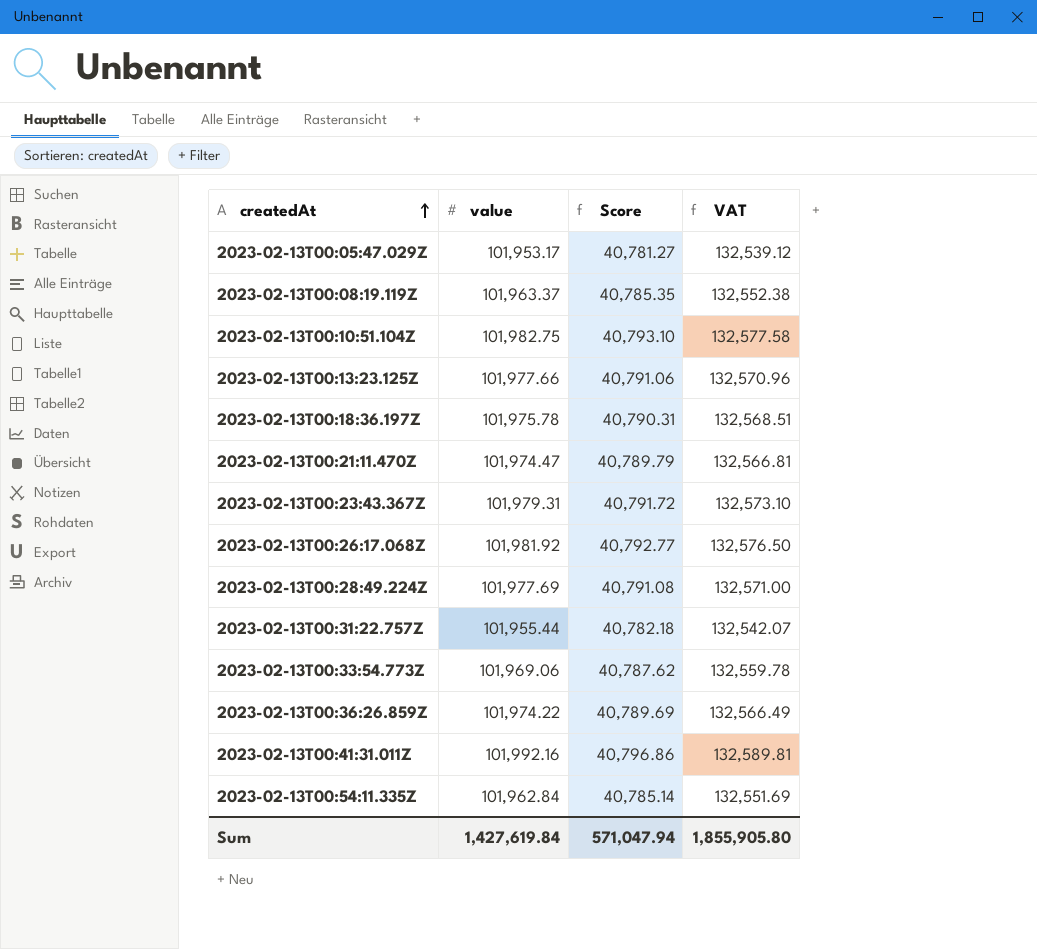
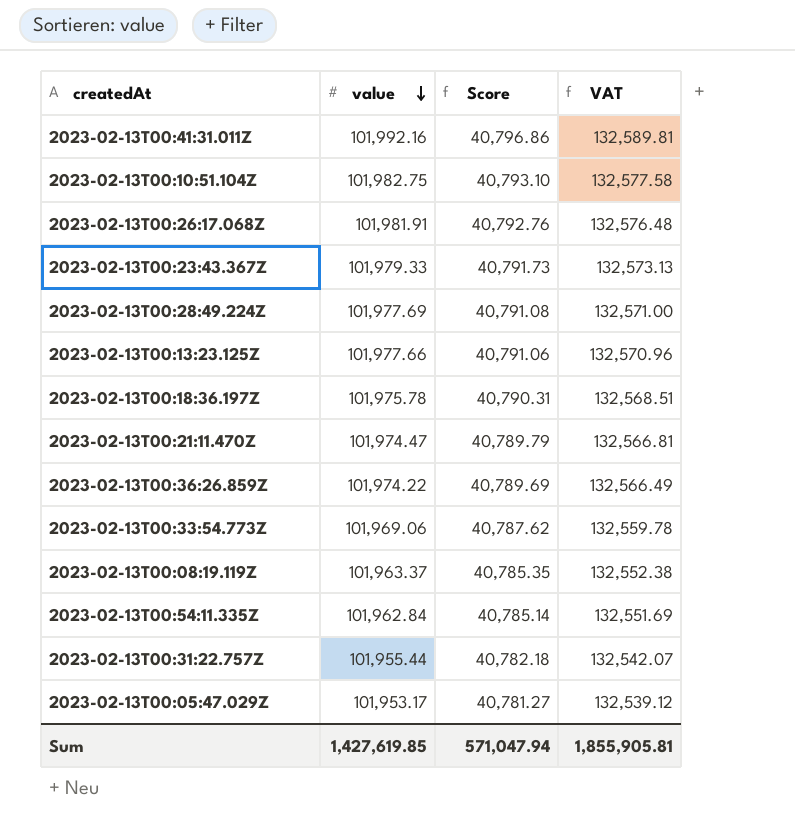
row order: createdAt ascending -> value descending
2023-02-13T00:26:17.068Z | value: 101,981.92 -> 101,981.91
2023-02-13T00:26:17.068Z | Score: 40,792.77 -> 40,792.76
2023-02-13T00:26:17.068Z | VAT: 132,576.50 -> 132,576.48
2023-02-13T00:23:43.367Z | value: 101,979.31 -> 101,979.33
2023-02-13T00:23:43.367Z | Score: 40,791.72 -> 40,791.73
2023-02-13T00:23:43.367Z | VAT: 132,573.10 -> 132,573.13
Sum | value: 1,427,619.84 -> 1,427,619.85
Sum | VAT: 1,855,905.80 -> 1,855,905.81

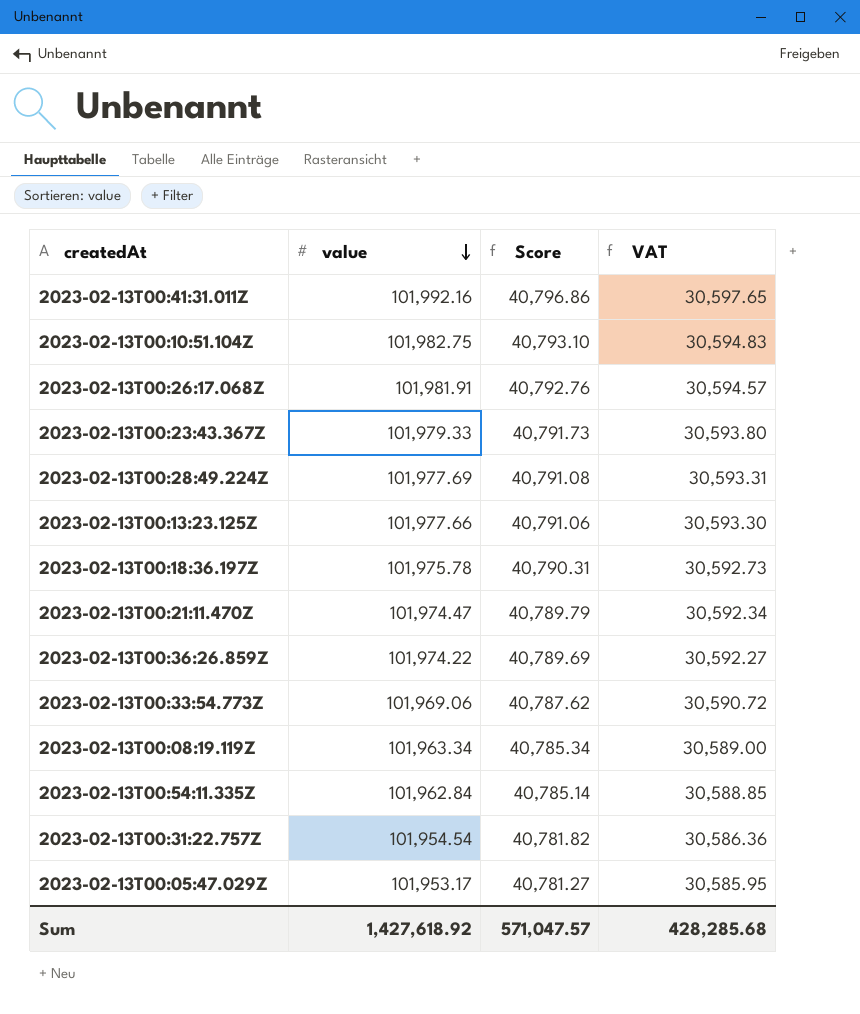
column VAT | formula: [value] * 1.3 -> [value] * 0.3
2023-02-13T00:08:19.119Z | value: 101,963.37 -> 101,963.34
2023-02-13T00:08:19.119Z | Score: 40,785.35 -> 40,785.34
2023-02-13T00:31:22.757Z | value: 101,955.44 -> 101,954.54
2023-02-13T00:31:22.757Z | Score: 40,782.18 -> 40,781.82
Sum | value: 1,427,619.85 -> 1,427,618.92
Sum | Score: 571,047.94 -> 571,047.57
Sum | VAT: 1,855,905.81 -> 428,285.68

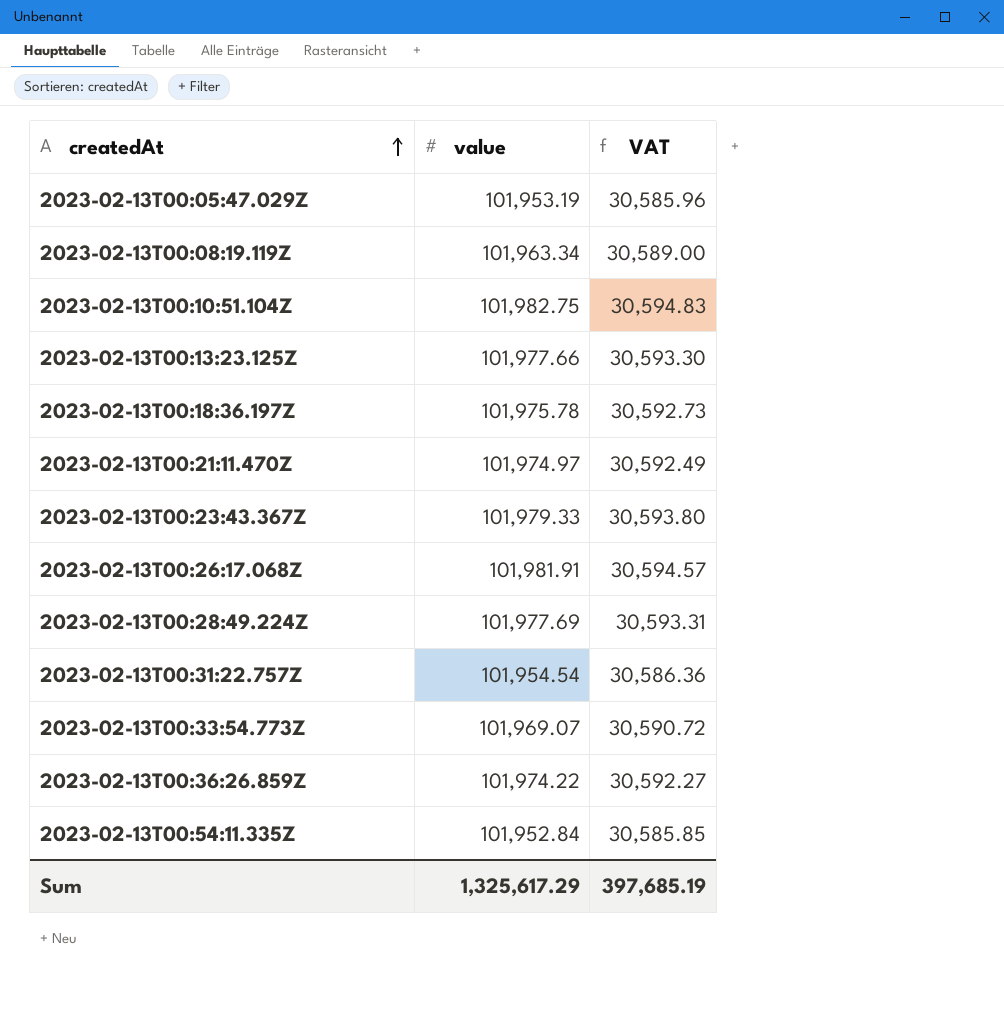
row order: value descending -> createdAt ascending
column Score | formula: [value] * 0.4 -> none
row 2023-02-13T00:41:31.011Z: 101,992.16 | 40,796.86 | 30,597.65 -> none
2023-02-13T00:05:47.029Z | value: 101,953.17 -> 101,953.19
2023-02-13T00:05:47.029Z | VAT: 30,585.95 -> 30,585.96
2023-02-13T00:21:11.470Z | value: 101,974.47 -> 101,974.97
2023-02-13T00:21:11.470Z | VAT: 30,592.34 -> 30,592.49
2023-02-13T00:33:54.773Z | value: 101,969.06 -> 101,969.07
2023-02-13T00:54:11.335Z | value: 101,962.84 -> 101,952.84
2023-02-13T00:54:11.335Z | VAT: 30,588.85 -> 30,585.85
Sum | value: 1,427,618.92 -> 1,325,617.29
Sum | VAT: 428,285.68 -> 397,685.19

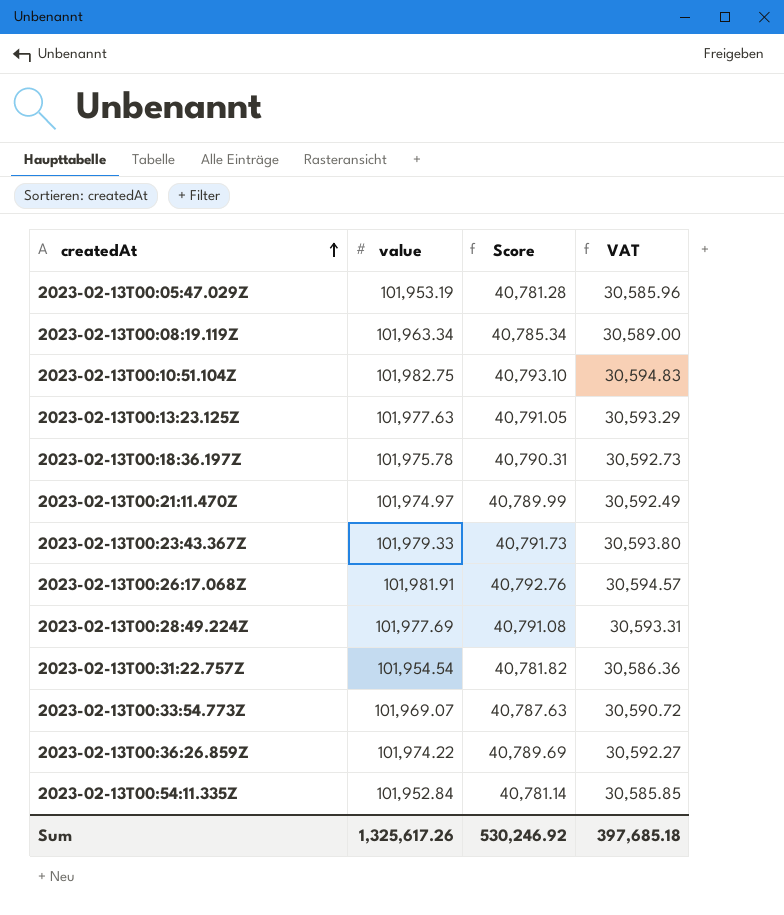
column Score | formula: none -> [value] * 0.4
2023-02-13T00:13:23.125Z | value: 101,977.66 -> 101,977.63
2023-02-13T00:13:23.125Z | VAT: 30,593.30 -> 30,593.29
Sum | value: 1,325,617.29 -> 1,325,617.26
Sum | VAT: 397,685.19 -> 397,685.18

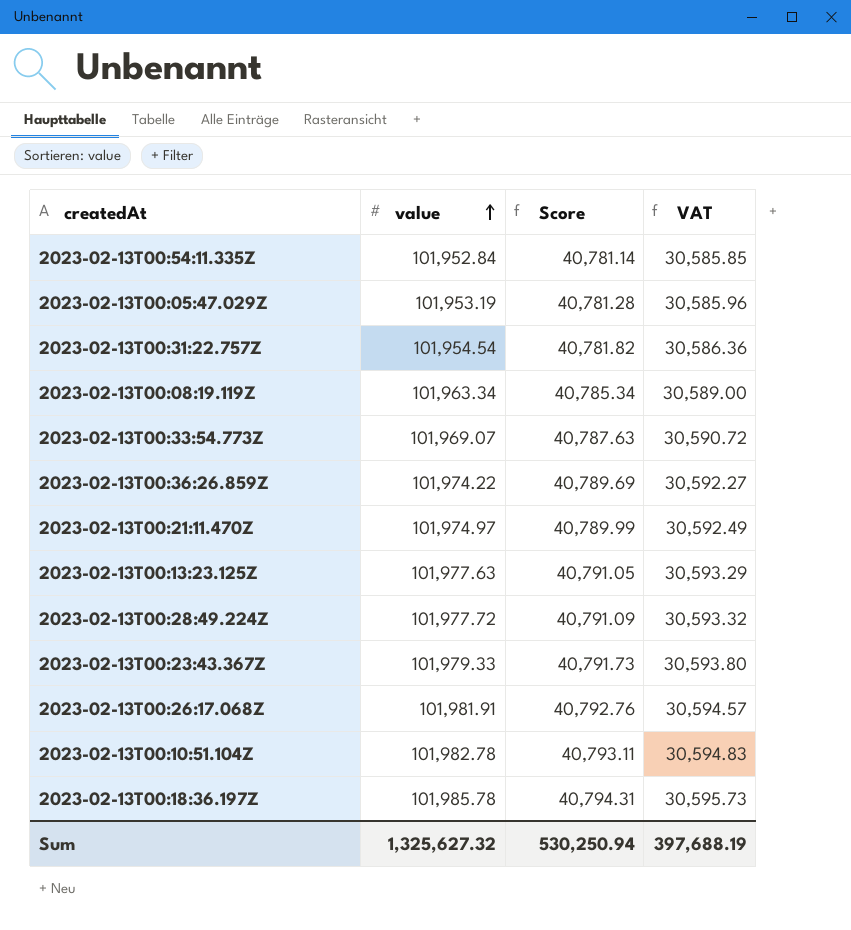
row order: createdAt ascending -> value ascending
2023-02-13T00:28:49.224Z | value: 101,977.69 -> 101,977.72
2023-02-13T00:28:49.224Z | Score: 40,791.08 -> 40,791.09
2023-02-13T00:28:49.224Z | VAT: 30,593.31 -> 30,593.32
2023-02-13T00:10:51.104Z | value: 101,982.75 -> 101,982.78
2023-02-13T00:10:51.104Z | Score: 40,793.10 -> 40,793.11
2023-02-13T00:18:36.197Z | value: 101,975.78 -> 101,985.78
2023-02-13T00:18:36.197Z | Score: 40,790.31 -> 40,794.31
2023-02-13T00:18:36.197Z | VAT: 30,592.73 -> 30,595.73
Sum | value: 1,325,617.26 -> 1,325,627.32
Sum | Score: 530,246.92 -> 530,250.94
Sum | VAT: 397,685.18 -> 397,688.19

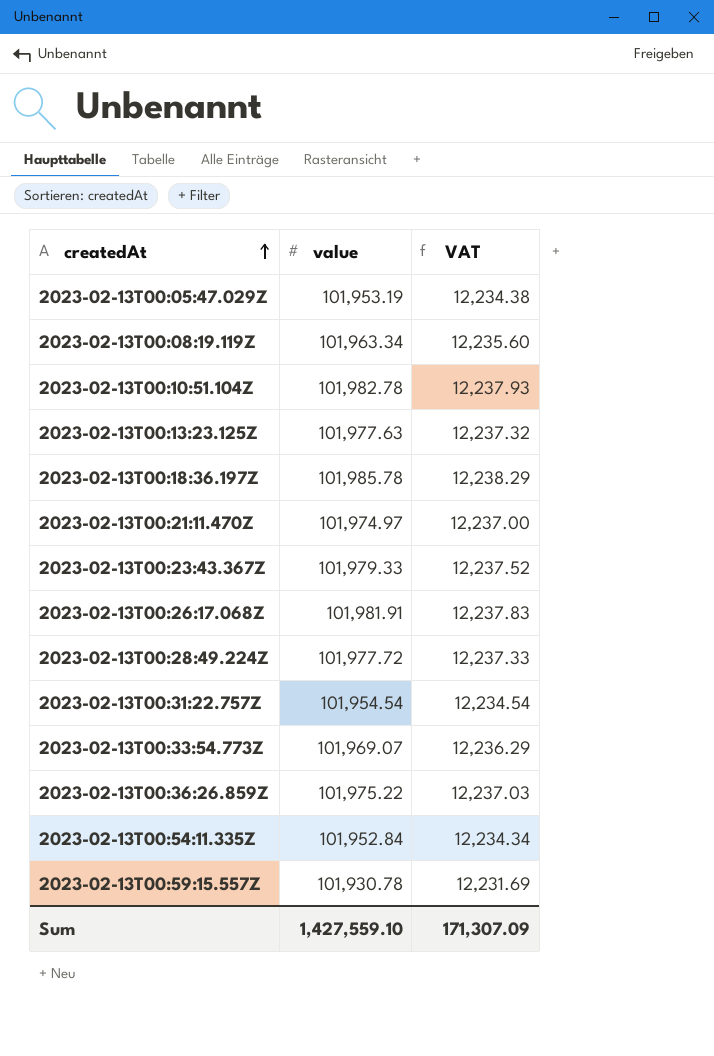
row order: value ascending -> createdAt ascending
column Score | formula: [value] * 0.4 -> none
column VAT | formula: [value] * 0.3 -> [value] * 0.12
2023-02-13T00:36:26.859Z | value: 101,974.22 -> 101,975.22
row 2023-02-13T00:59:15.557Z: none -> 101,930.78 | 12,231.69
Sum | value: 1,325,627.32 -> 1,427,559.10
Sum | VAT: 397,688.19 -> 171,307.09

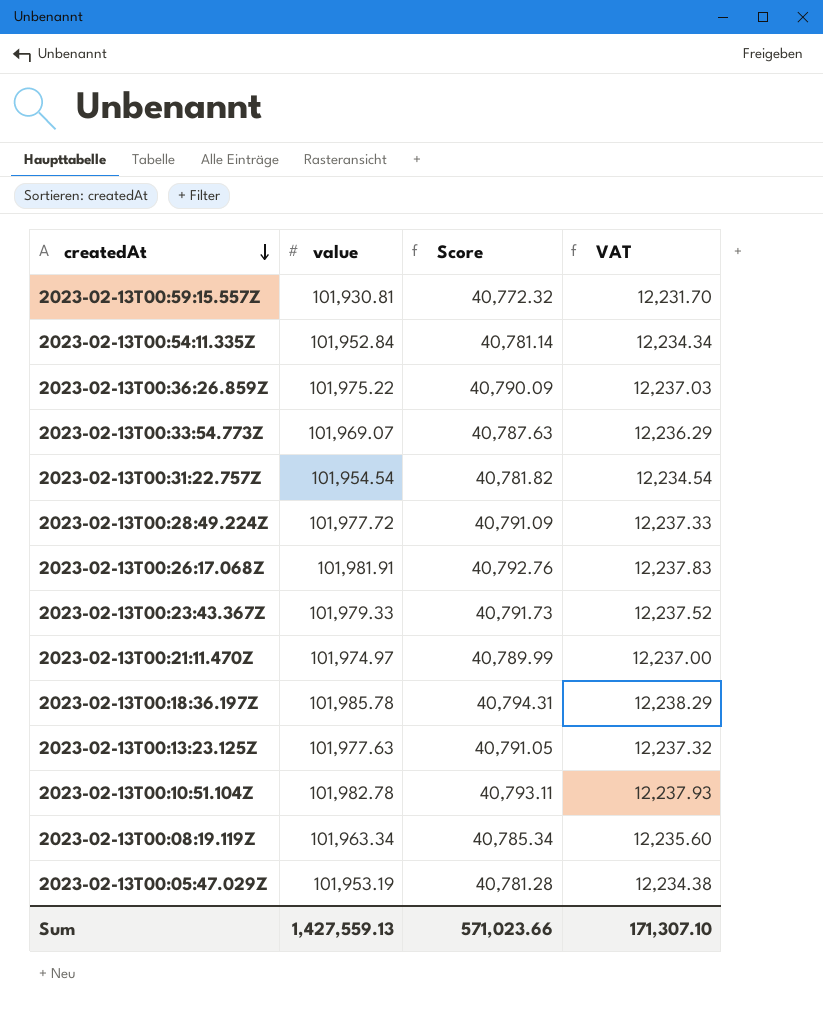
row order: createdAt ascending -> createdAt descending
column Score | formula: none -> [value] * 0.4
2023-02-13T00:59:15.557Z | value: 101,930.78 -> 101,930.81
2023-02-13T00:59:15.557Z | VAT: 12,231.69 -> 12,231.70
Sum | value: 1,427,559.10 -> 1,427,559.13
Sum | VAT: 171,307.09 -> 171,307.10

